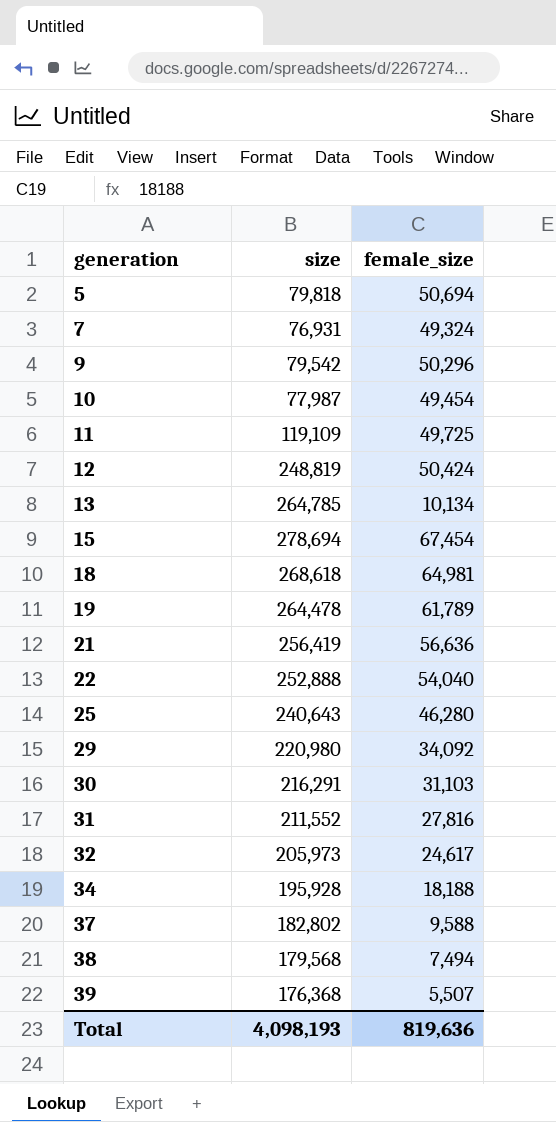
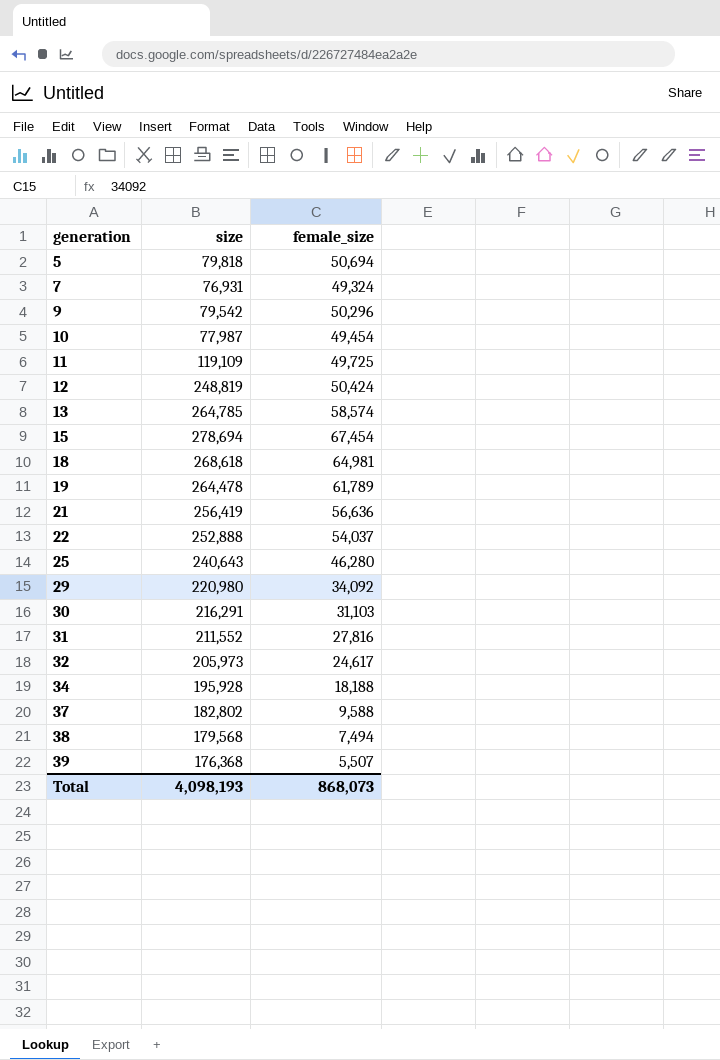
13 | female_size: 10,134 -> 58,574
22 | female_size: 54,040 -> 54,037
Total | female_size: 819,636 -> 868,073

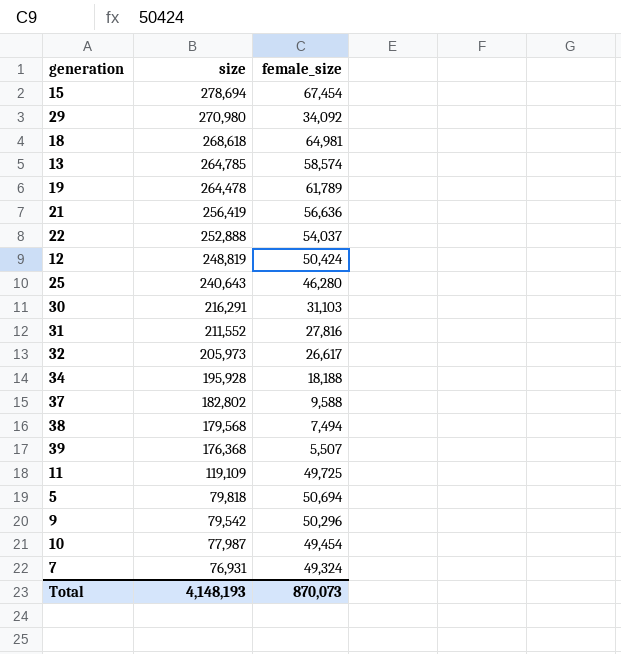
row order: generation ascending -> size descending
29 | size: 220,980 -> 270,980
32 | female_size: 24,617 -> 26,617
Total | size: 4,098,193 -> 4,148,193
Total | female_size: 868,073 -> 870,073

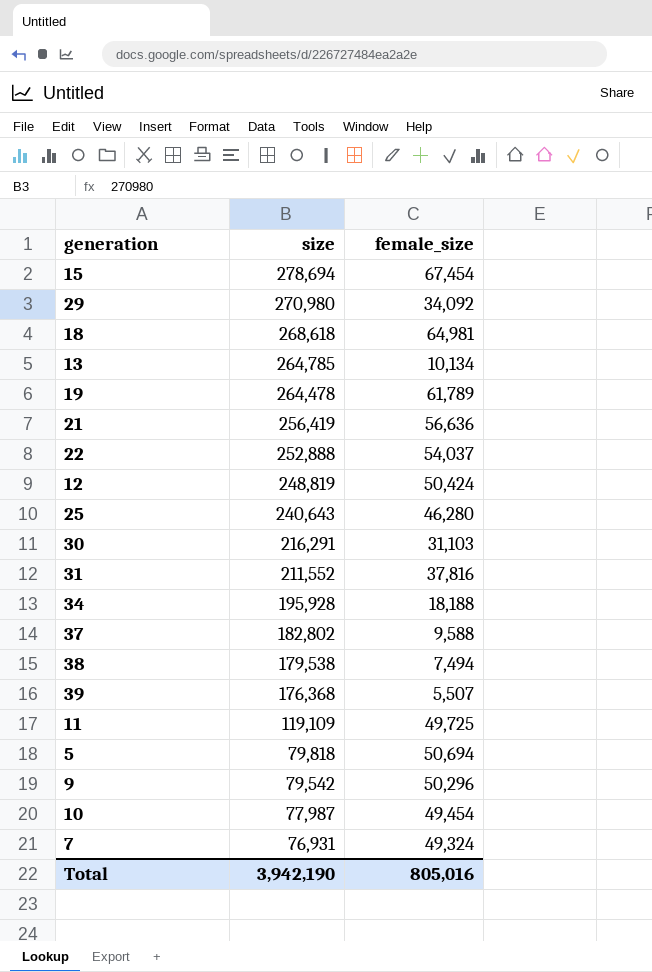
row 32: 205,973 | 26,617 -> none
13 | female_size: 58,574 -> 10,134
31 | female_size: 27,816 -> 37,816
38 | size: 179,568 -> 179,538
Total | size: 4,148,193 -> 3,942,190
Total | female_size: 870,073 -> 805,016

